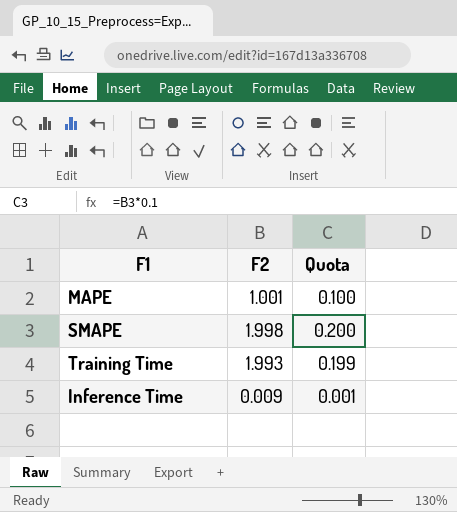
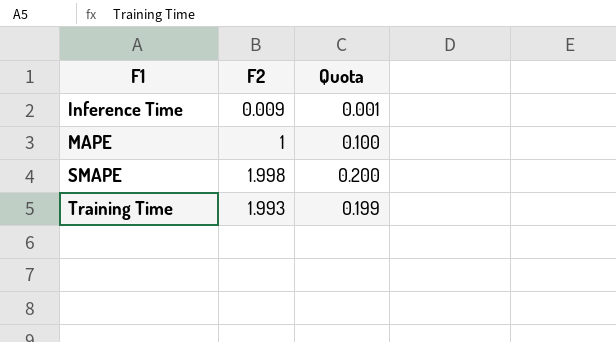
row order: none -> F1 ascending
MAPE | F2: 1.001 -> 1

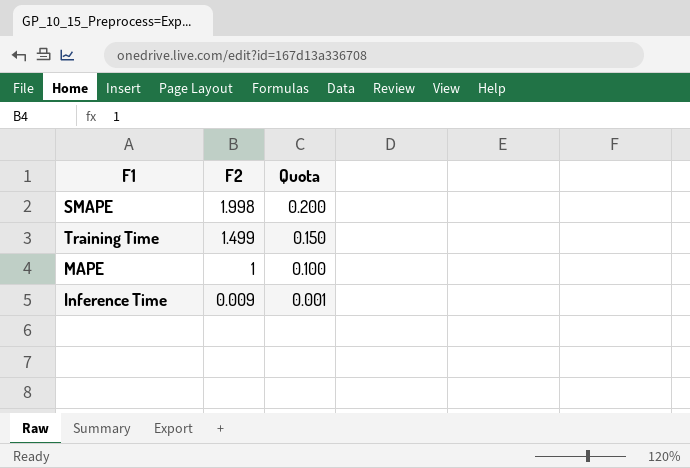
row order: F1 ascending -> F2 descending
Training Time | F2: 1.993 -> 1.499
Training Time | Quota: 0.199 -> 0.150

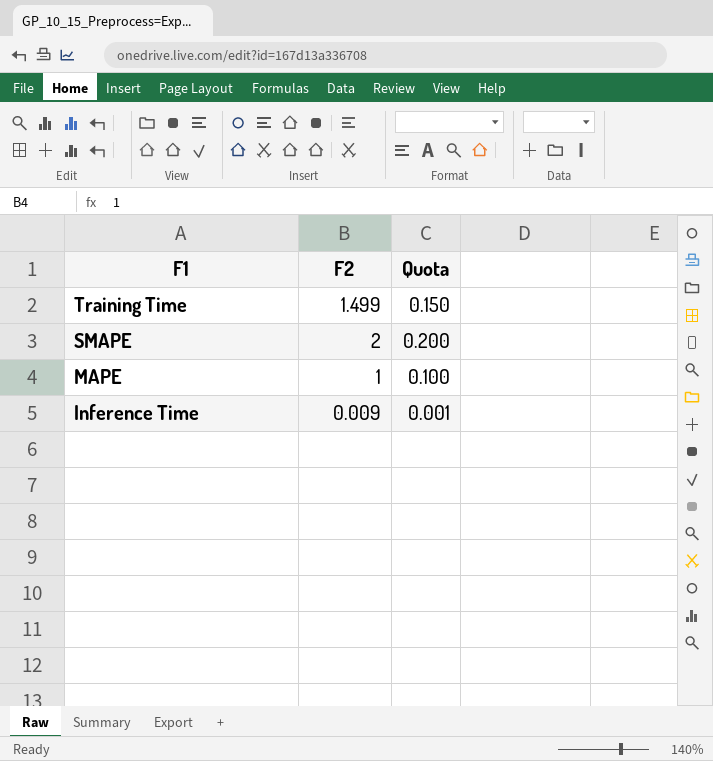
row order: F2 descending -> F1 descending
SMAPE | F2: 1.998 -> 2

